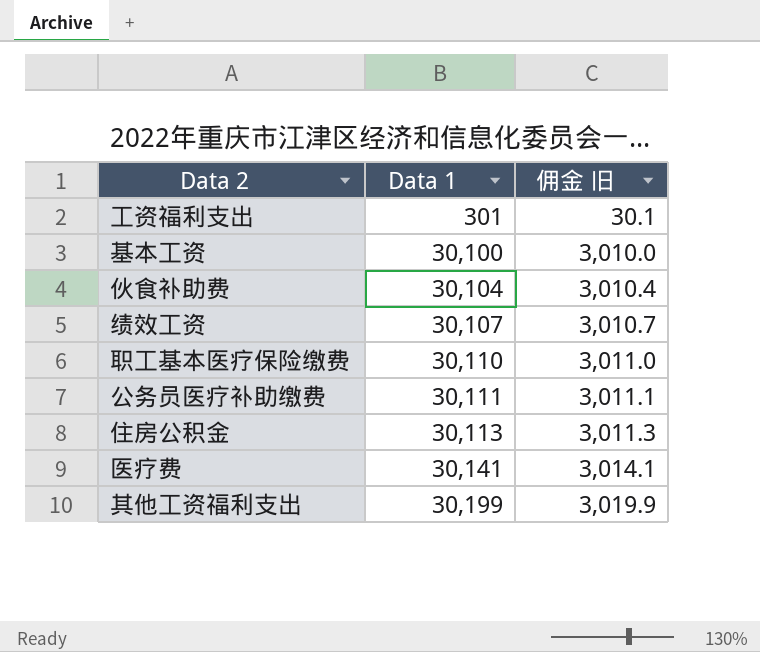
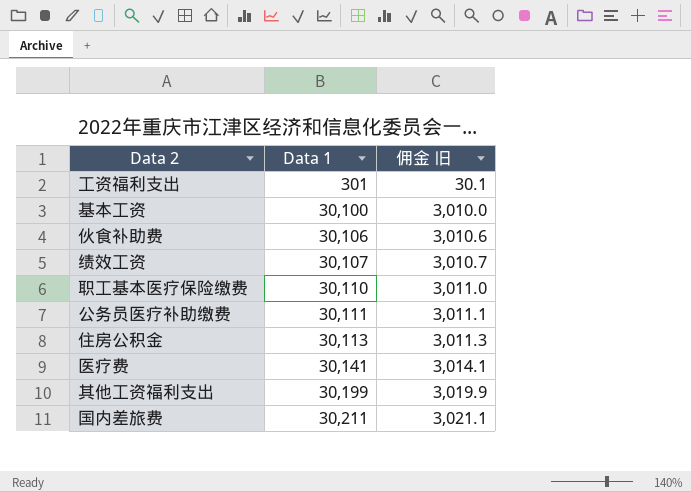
伙食补助费 | Data 1: 30,104 -> 30,106
伙食补助费 | 佣金 旧: 3,010.4 -> 3,010.6
row 国内差旅费: none -> 30,211 | 3,021.1

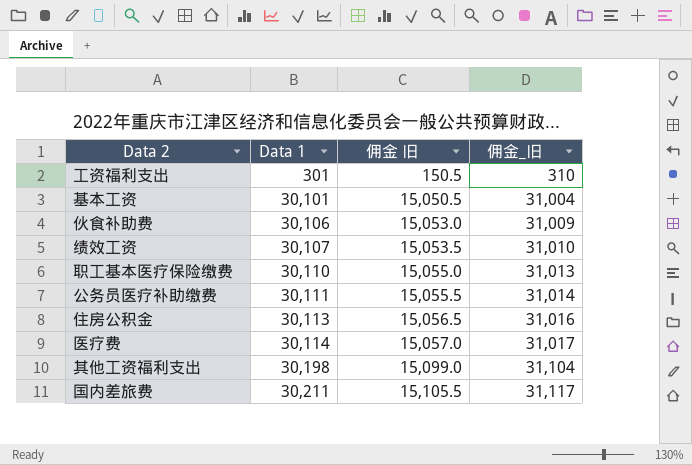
column 佣金 旧 | formula: [Data 1] * 0.1 -> [Data 1] * 0.5
column 佣金_旧 | formula: none -> [Data 1] * 1.03
基本工资 | Data 1: 30,100 -> 30,101
医疗费 | Data 1: 30,141 -> 30,114
其他工资福利支出 | Data 1: 30,199 -> 30,198

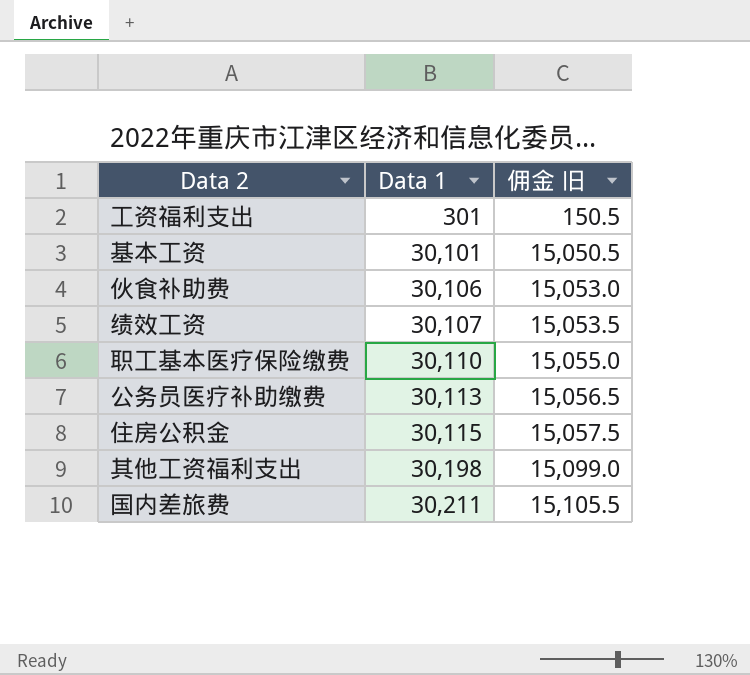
column 佣金_旧 | formula: [Data 1] * 1.03 -> none
row 医疗费: 30,114 | 15,057.0 | 31,017 -> none
公务员医疗补助缴费 | Data 1: 30,111 -> 30,113
公务员医疗补助缴费 | 佣金 旧: 15,055.5 -> 15,056.5
住房公积金 | Data 1: 30,113 -> 30,115
住房公积金 | 佣金 旧: 15,056.5 -> 15,057.5

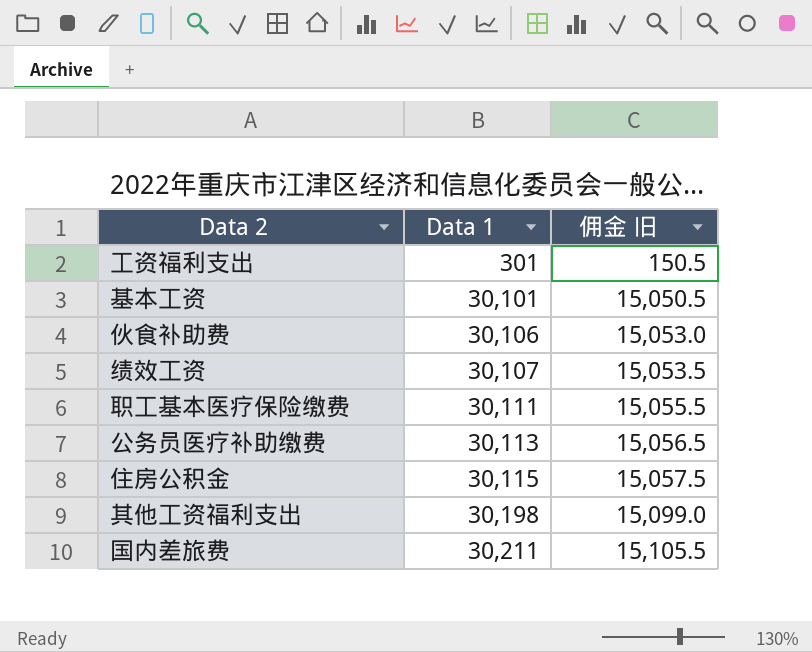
职工基本医疗保险缴费 | Data 1: 30,110 -> 30,111
职工基本医疗保险缴费 | 佣金 旧: 15,055.0 -> 15,055.5

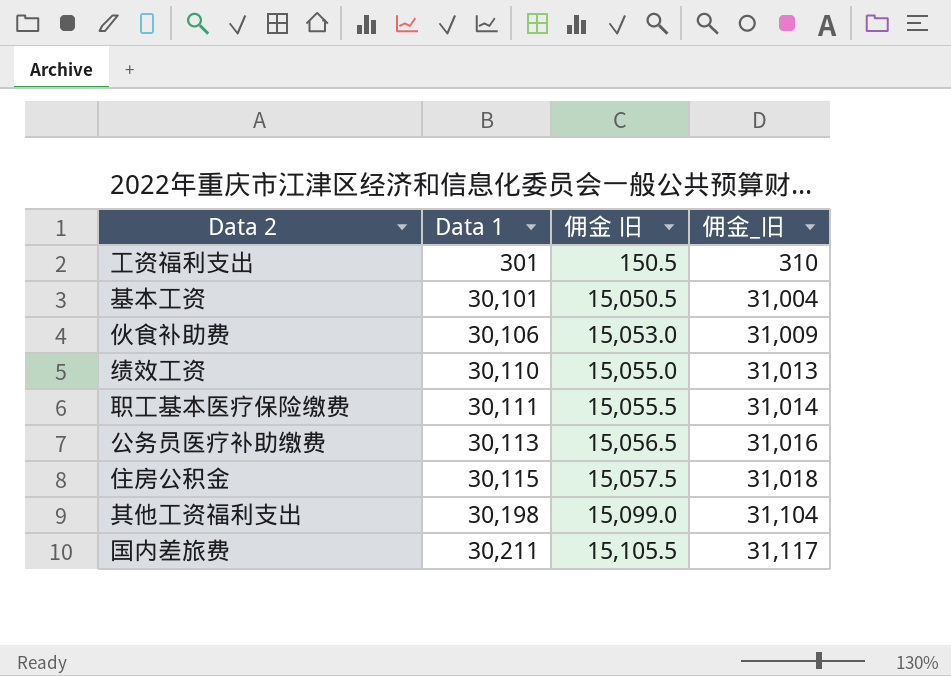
column 佣金_旧 | formula: none -> [Data 1] * 1.03
绩效工资 | Data 1: 30,107 -> 30,110
绩效工资 | 佣金 旧: 15,053.5 -> 15,055.0

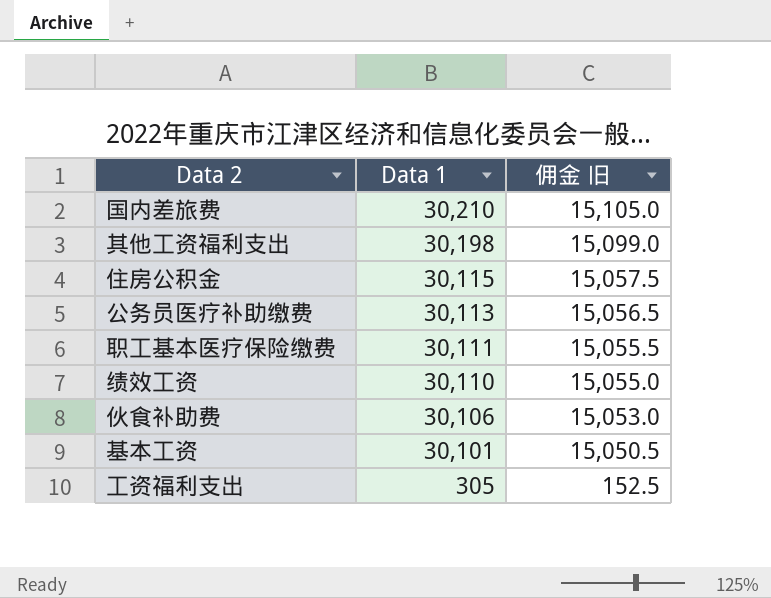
row order: Data 1 ascending -> Data 1 descending
column 佣金_旧 | formula: [Data 1] * 1.03 -> none
国内差旅费 | Data 1: 30,211 -> 30,210
国内差旅费 | 佣金 旧: 15,105.5 -> 15,105.0
工资福利支出 | Data 1: 301 -> 305
工资福利支出 | 佣金 旧: 150.5 -> 152.5

